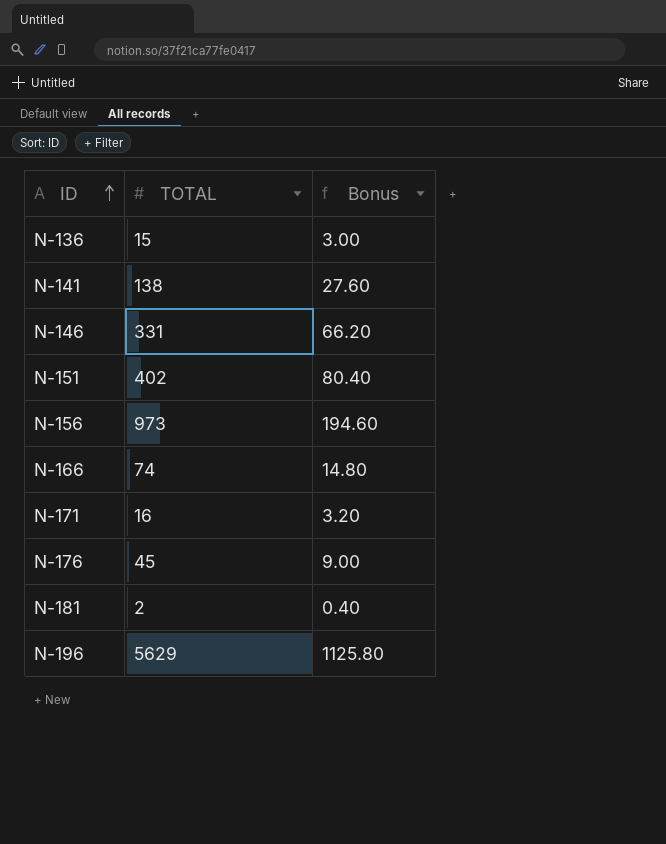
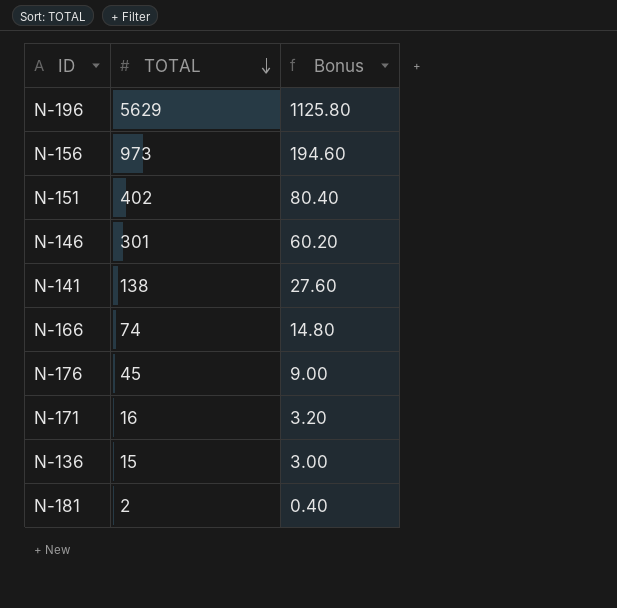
row order: ID ascending -> TOTAL descending
N-146 | TOTAL: 331 -> 301
N-146 | Bonus: 66.20 -> 60.20

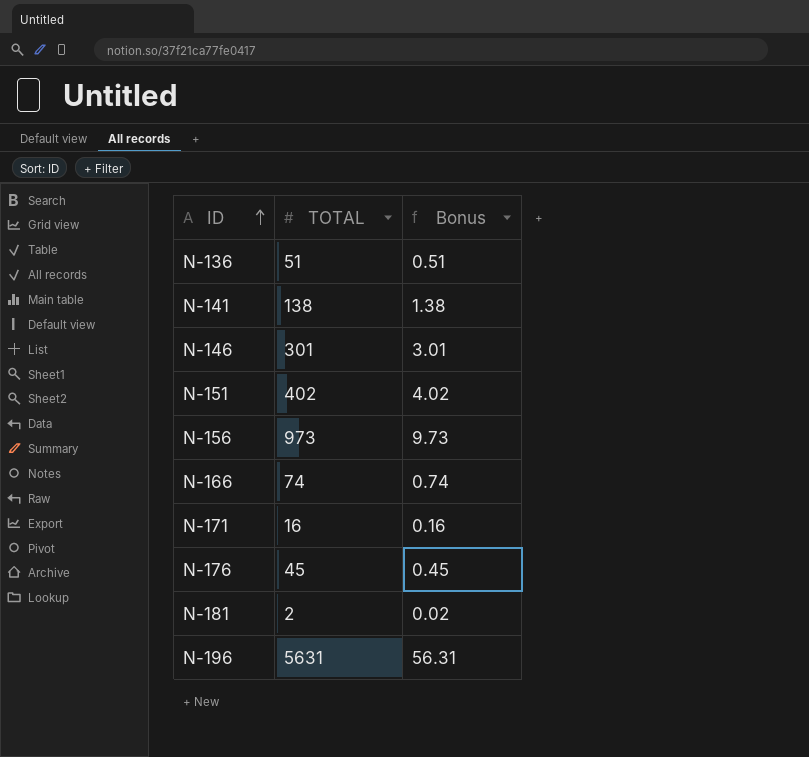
row order: TOTAL descending -> ID ascending
column Bonus | formula: [TOTAL] * 0.2 -> [TOTAL] * 0.01
N-136 | TOTAL: 15 -> 51
N-196 | TOTAL: 5629 -> 5631

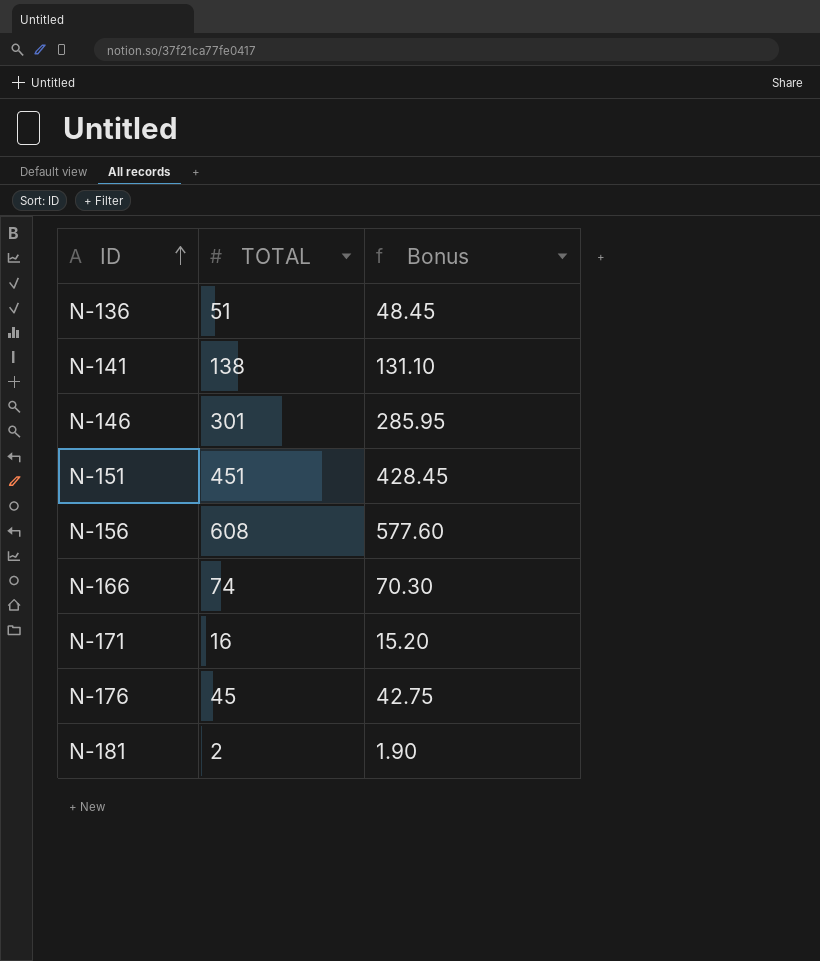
column Bonus | formula: [TOTAL] * 0.01 -> [TOTAL] * 0.95
row N-196: 5631 | 56.31 -> none
N-151 | TOTAL: 402 -> 451
N-156 | TOTAL: 973 -> 608

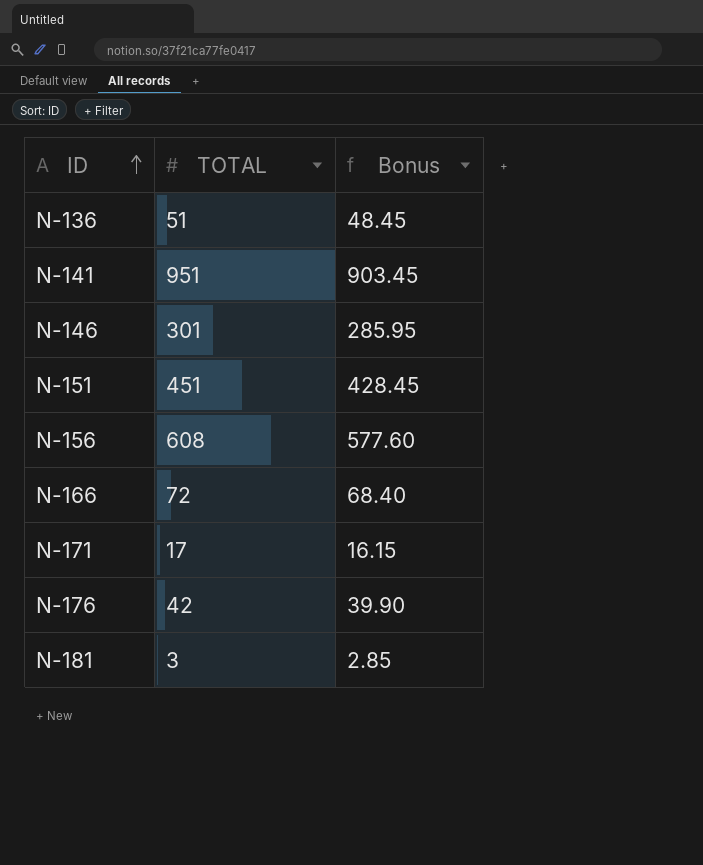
N-141 | TOTAL: 138 -> 951
N-141 | Bonus: 131.10 -> 903.45
N-166 | TOTAL: 74 -> 72
N-166 | Bonus: 70.30 -> 68.40
N-171 | TOTAL: 16 -> 17
N-171 | Bonus: 15.20 -> 16.15
N-176 | TOTAL: 45 -> 42
N-176 | Bonus: 42.75 -> 39.90
N-181 | TOTAL: 2 -> 3
N-181 | Bonus: 1.90 -> 2.85

